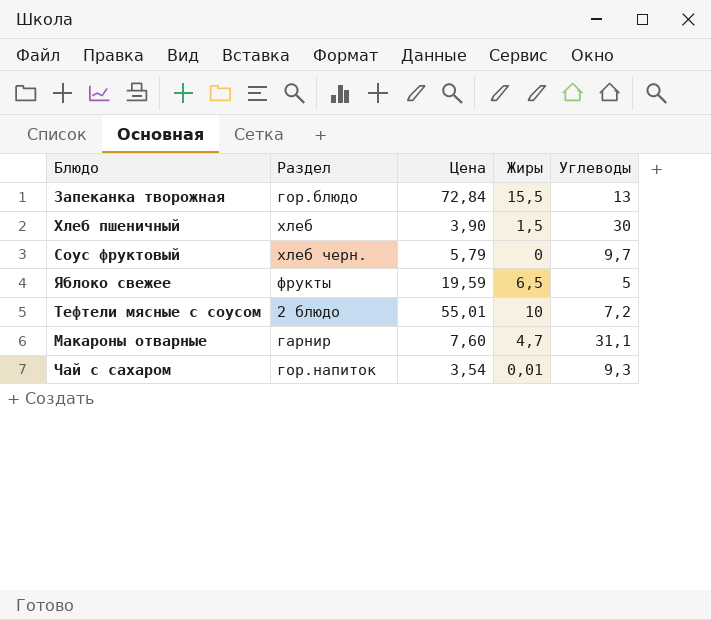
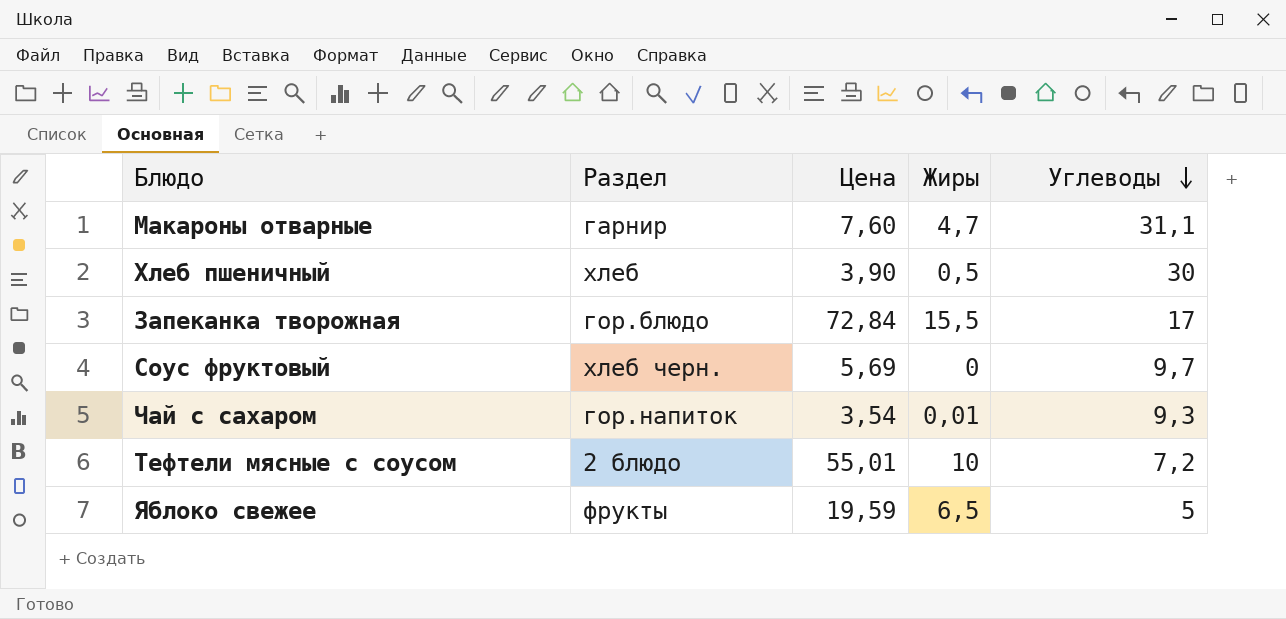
row order: none -> Углеводы descending
Хлеб пшеничный | Жиры: 1,5 -> 0,5
Запеканка творожная | Углеводы: 13 -> 17
Соус фруктовый | Цена: 5,79 -> 5,69

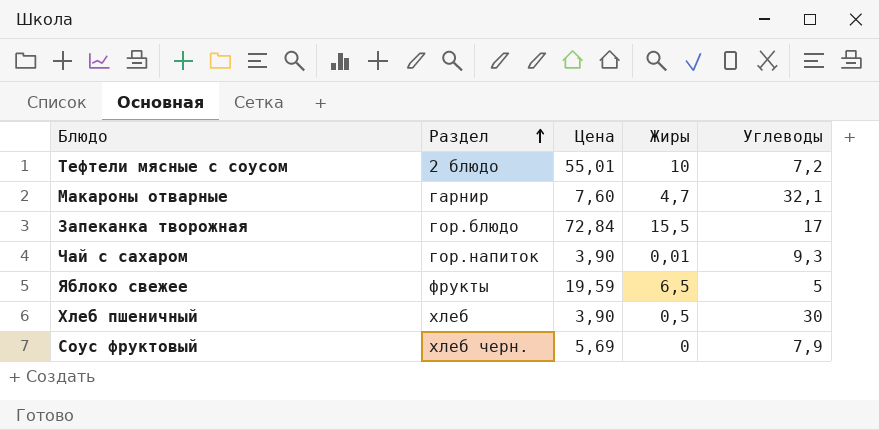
row order: Углеводы descending -> Раздел ascending
Макароны отварные | Углеводы: 31,1 -> 32,1
Чай с сахаром | Цена: 3,54 -> 3,90
Соус фруктовый | Углеводы: 9,7 -> 7,9

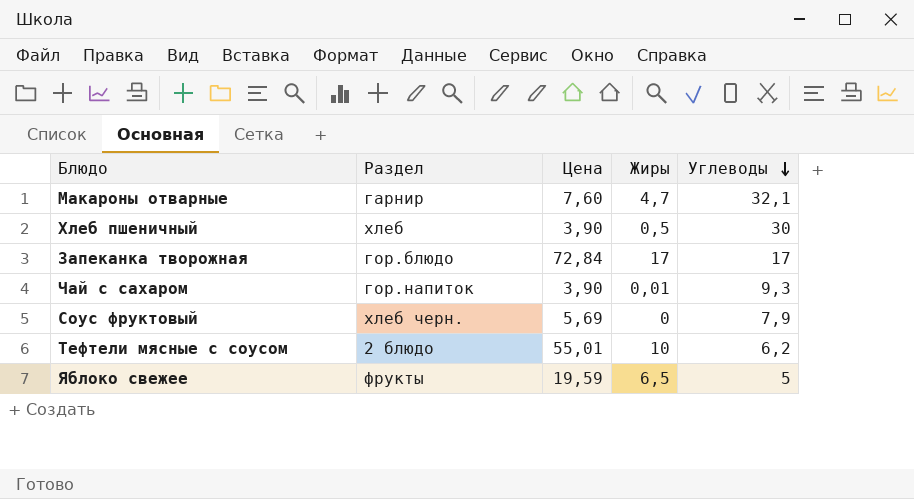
row order: Раздел ascending -> Углеводы descending
Запеканка творожная | Жиры: 15,5 -> 17
Тефтели мясные с соусом | Углеводы: 7,2 -> 6,2

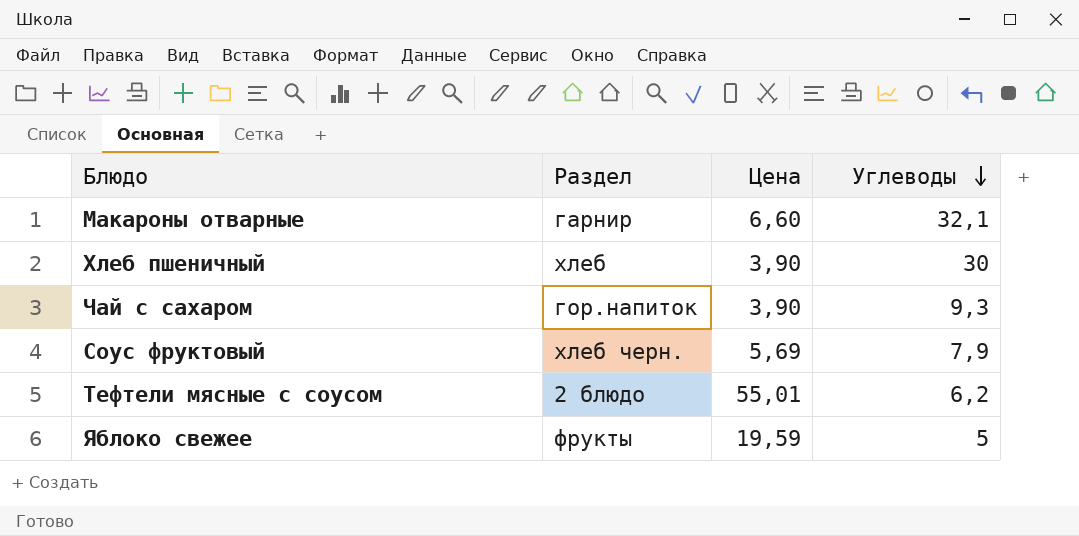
column Жиры | position: 4 -> none
row Запеканка творожная: гор.блюдо | 72,84 | 17 | 17 -> none
Макароны отварные | Цена: 7,60 -> 6,60

